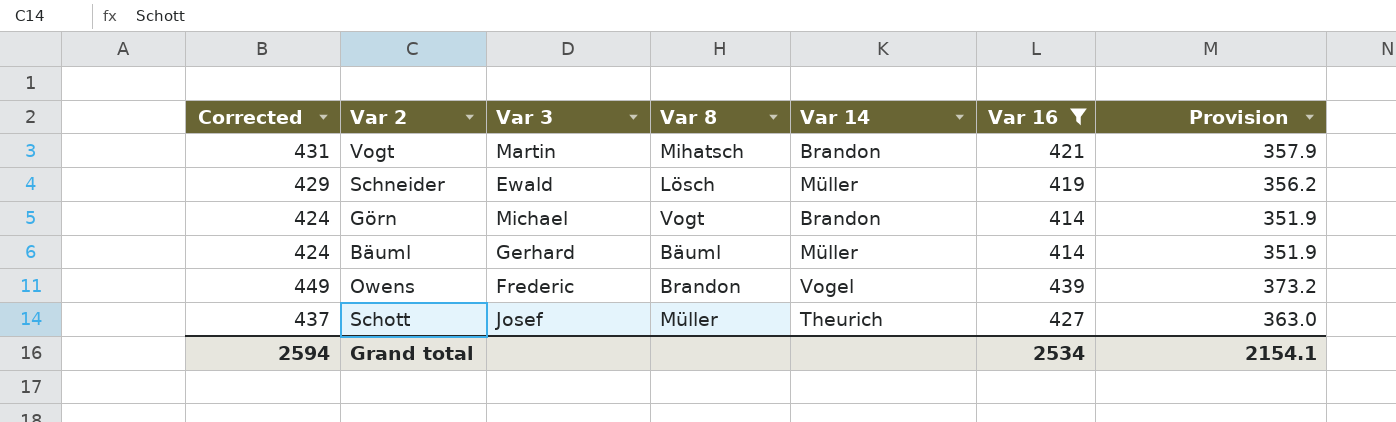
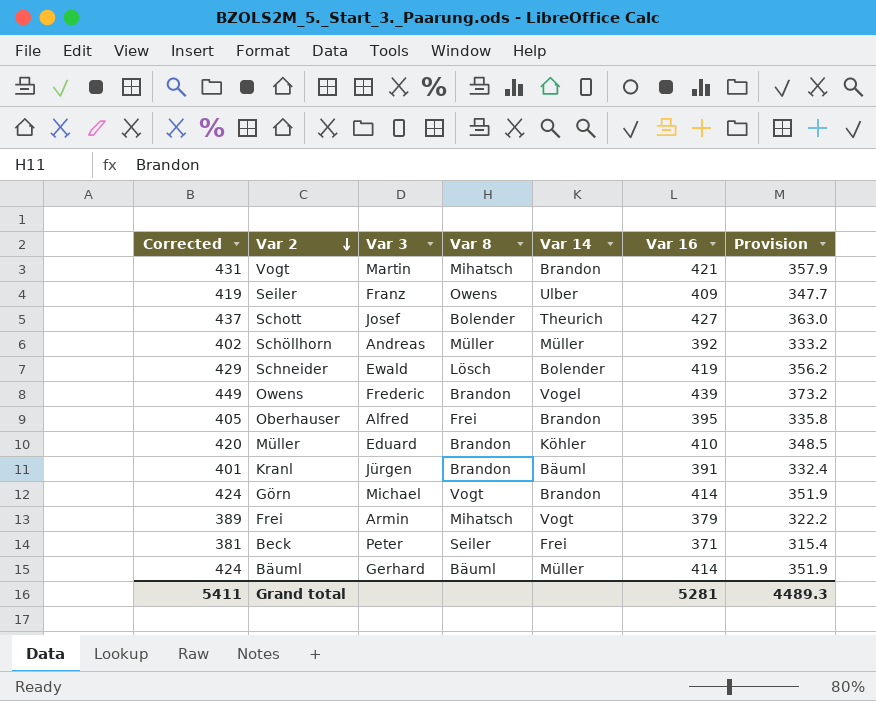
filter: Var 16 >= 414 -> none
row order: none -> Var 2 descending
Schott | Var 8: Müller -> Bolender
Schneider | Var 14: Müller -> Bolender
Grand total | Corrected: 2594 -> 5411
Grand total | Var 16: 2534 -> 5281
Grand total | Provision: 2154.1 -> 4489.3

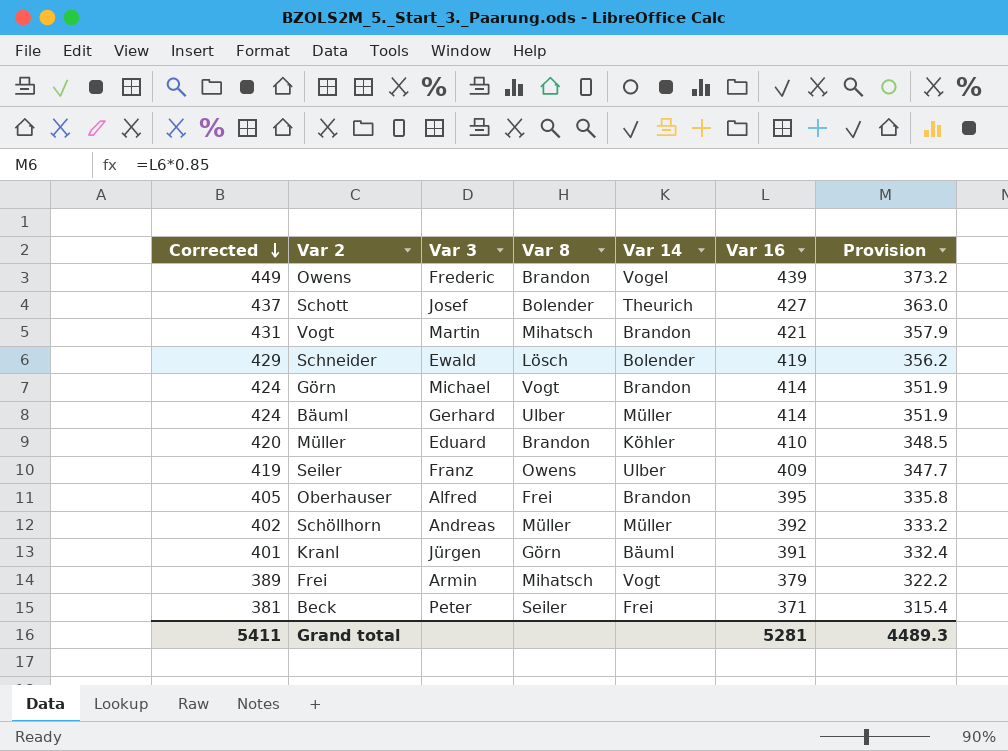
row order: Var 2 descending -> Corrected descending
Bäuml | Var 8: Bäuml -> Ulber
Kranl | Var 8: Brandon -> Görn

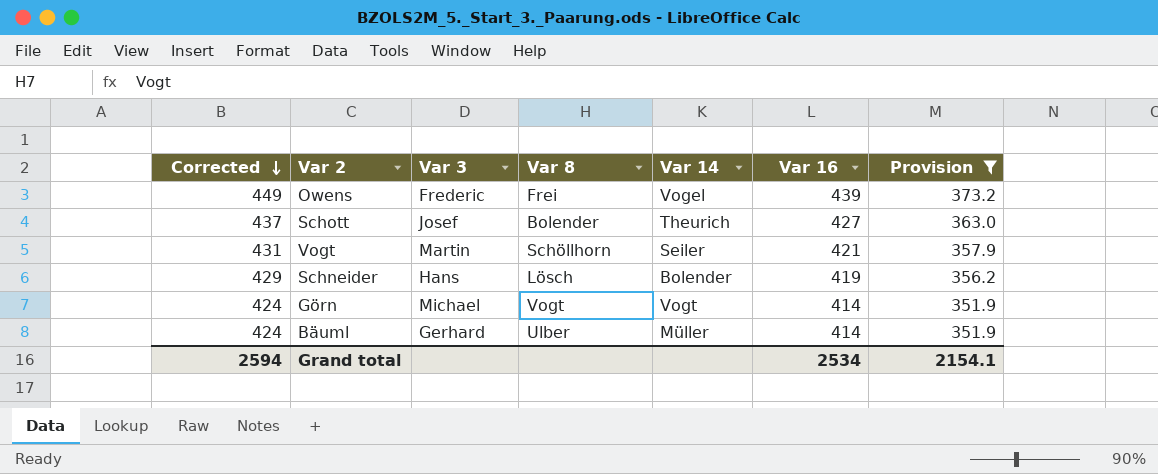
filter: none -> Provision >= 351.9
Owens | Var 8: Brandon -> Frei
Vogt | Var 8: Mihatsch -> Schöllhorn
Vogt | Var 14: Brandon -> Seiler
Schneider | Var 3: Ewald -> Hans
Görn | Var 14: Brandon -> Vogt
Grand total | Corrected: 5411 -> 2594
Grand total | Var 16: 5281 -> 2534
Grand total | Provision: 4489.3 -> 2154.1

